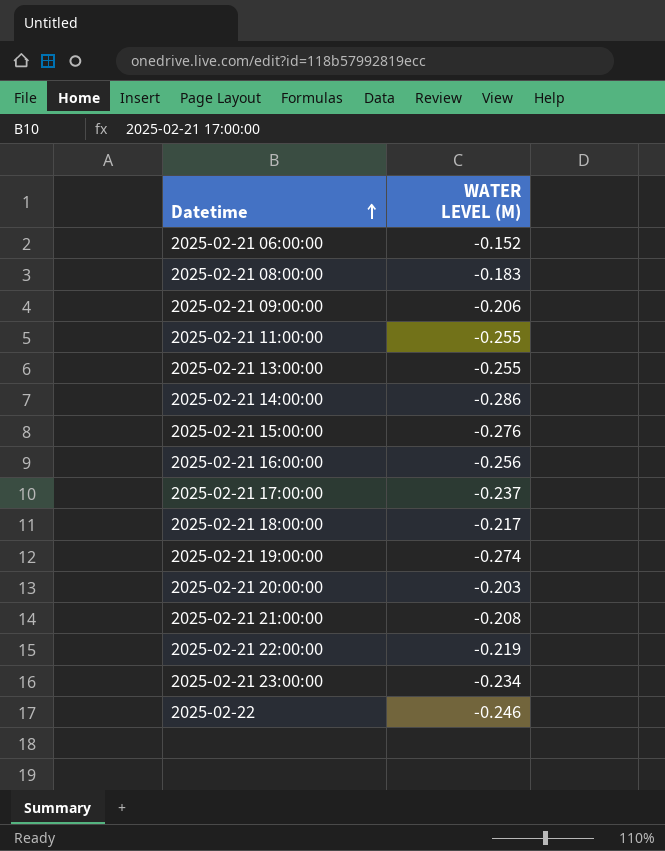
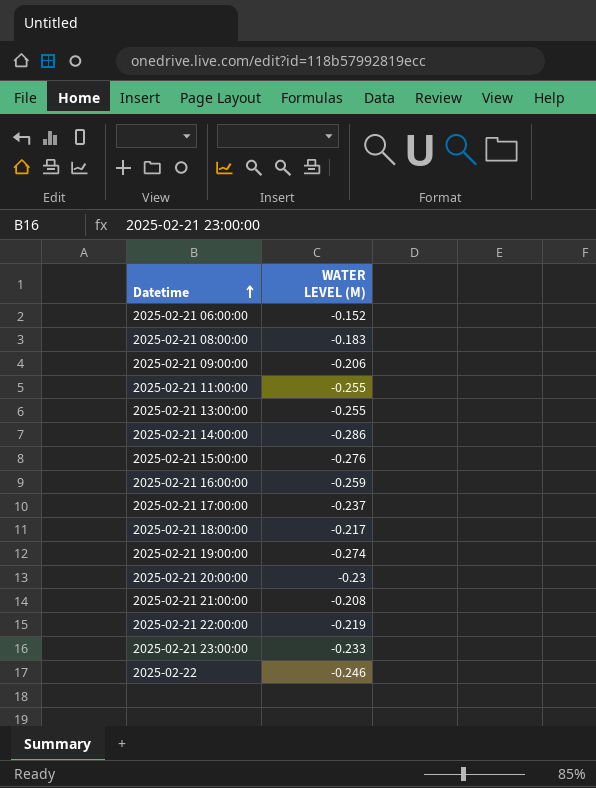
2025-02-21 16:00:00 | WATER LEVEL (M): -0.256 -> -0.259
2025-02-21 20:00:00 | WATER LEVEL (M): -0.203 -> -0.23
2025-02-21 23:00:00 | WATER LEVEL (M): -0.234 -> -0.233

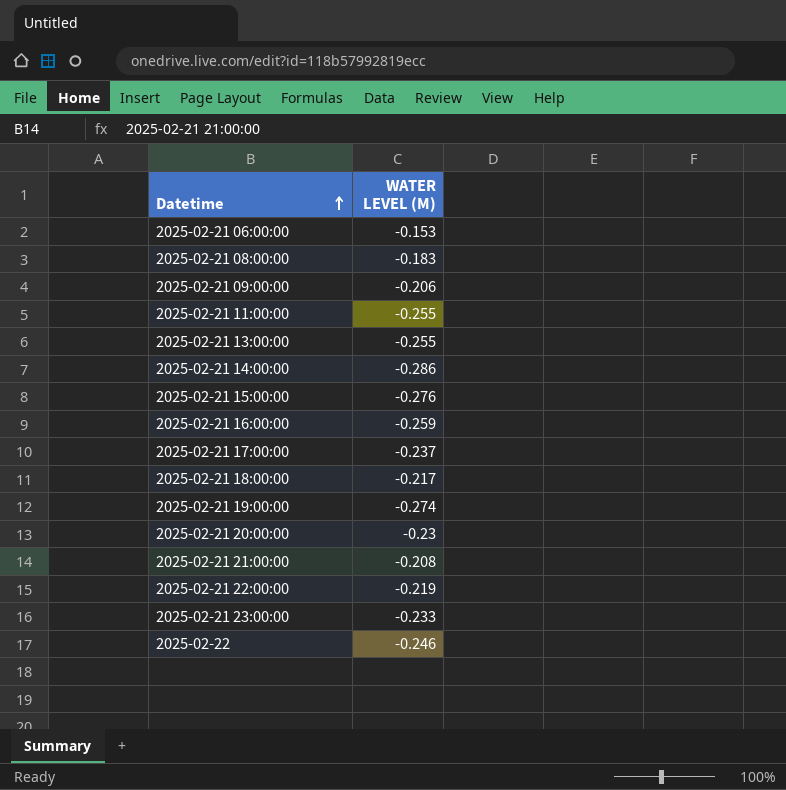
2025-02-21 06:00:00 | WATER LEVEL (M): -0.152 -> -0.153

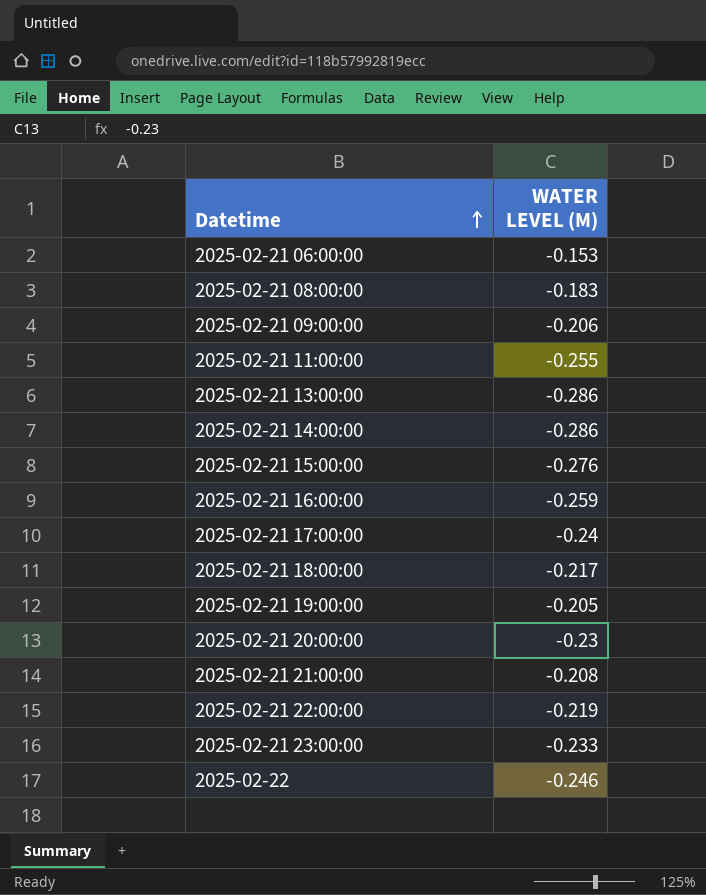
2025-02-21 13:00:00 | WATER LEVEL (M): -0.255 -> -0.286
2025-02-21 17:00:00 | WATER LEVEL (M): -0.237 -> -0.24
2025-02-21 19:00:00 | WATER LEVEL (M): -0.274 -> -0.205

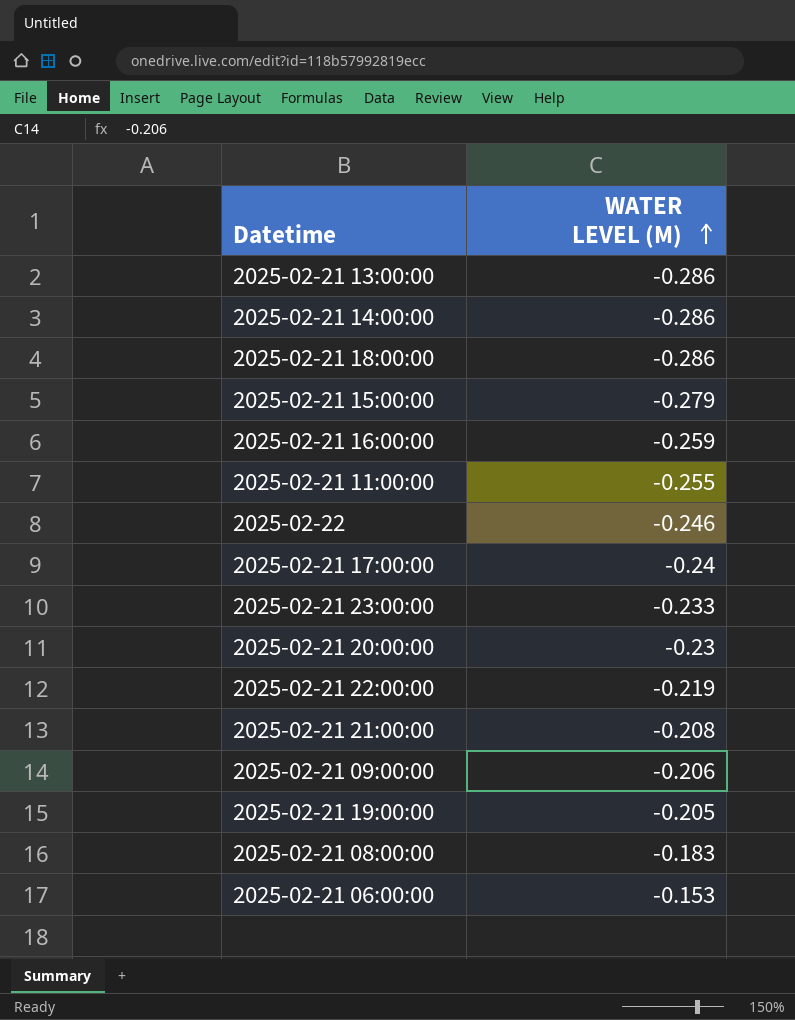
row order: Datetime ascending -> WATER LEVEL (M) ascending
2025-02-21 18:00:00 | WATER LEVEL (M): -0.217 -> -0.286
2025-02-21 15:00:00 | WATER LEVEL (M): -0.276 -> -0.279

